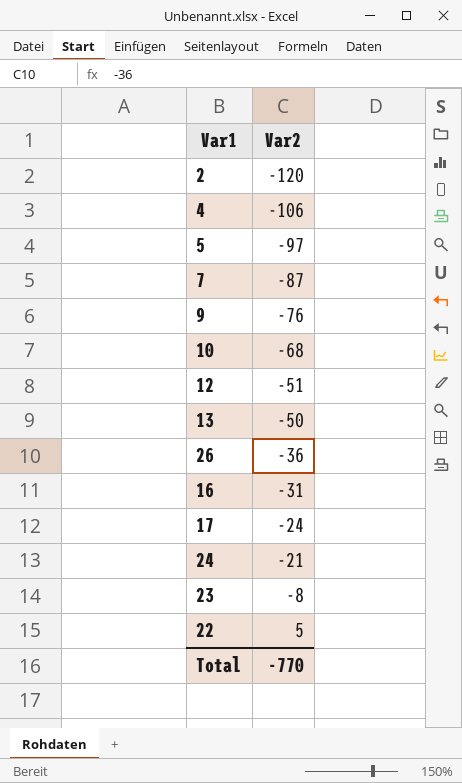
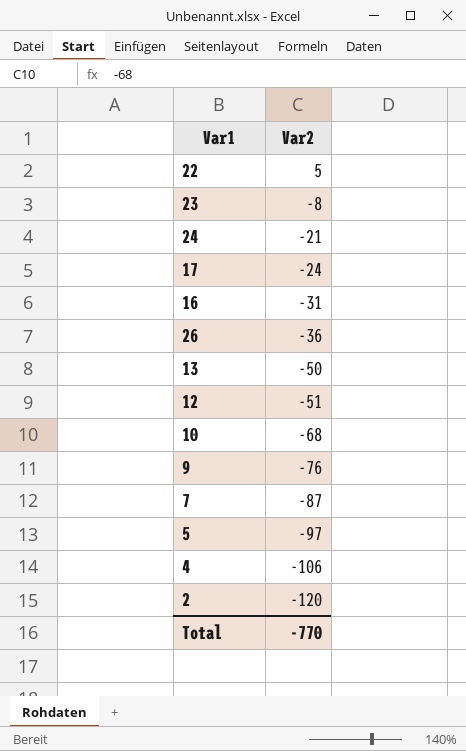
row order: Var2 ascending -> Var2 descending

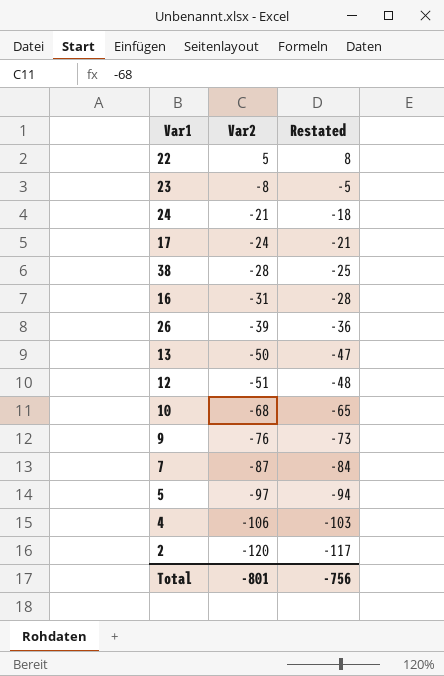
column Restated | formula: none -> [Var2] + 3
row 38: none -> -28 | -25
26 | Var2: -36 -> -39
Total | Var2: -770 -> -801

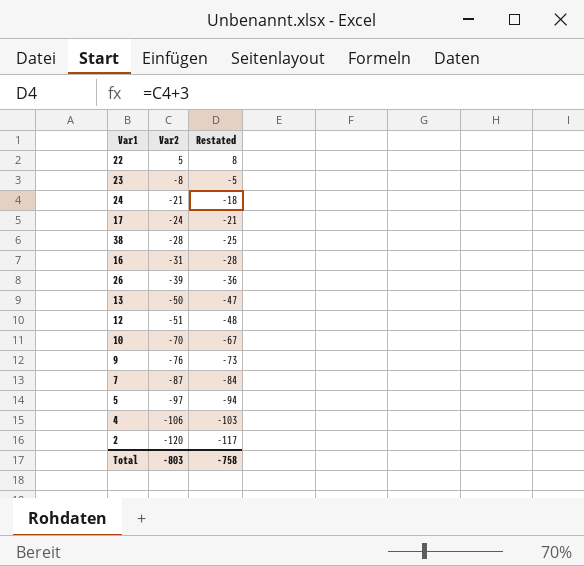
10 | Var2: -68 -> -70
10 | Restated: -65 -> -67
Total | Var2: -801 -> -803
Total | Restated: -756 -> -758

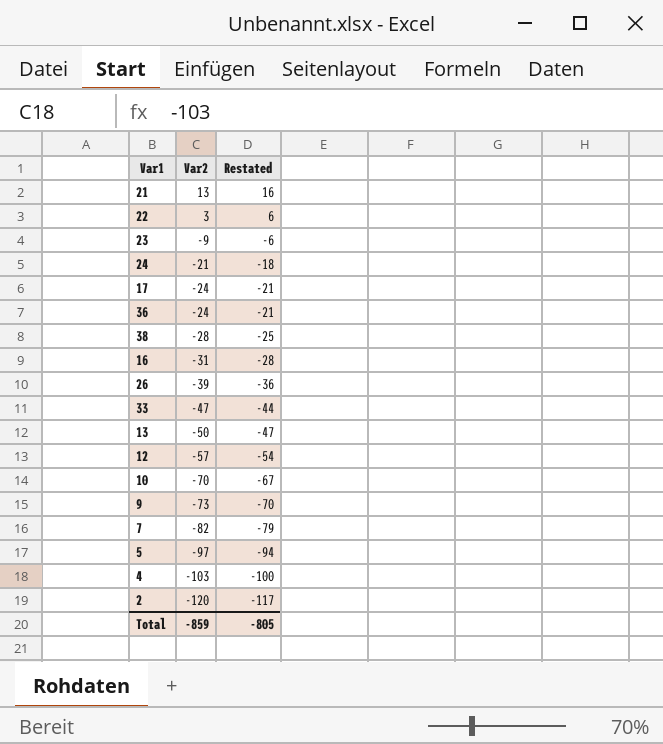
row 21: none -> 13 | 16
22 | Var2: 5 -> 3
22 | Restated: 8 -> 6
23 | Var2: -8 -> -9
23 | Restated: -5 -> -6
row 36: none -> -24 | -21
row 33: none -> -47 | -44
12 | Var2: -51 -> -57
12 | Restated: -48 -> -54
9 | Var2: -76 -> -73
9 | Restated: -73 -> -70
7 | Var2: -87 -> -82
7 | Restated: -84 -> -79
4 | Var2: -106 -> -103
4 | Restated: -103 -> -100
Total | Var2: -803 -> -859
Total | Restated: -758 -> -805

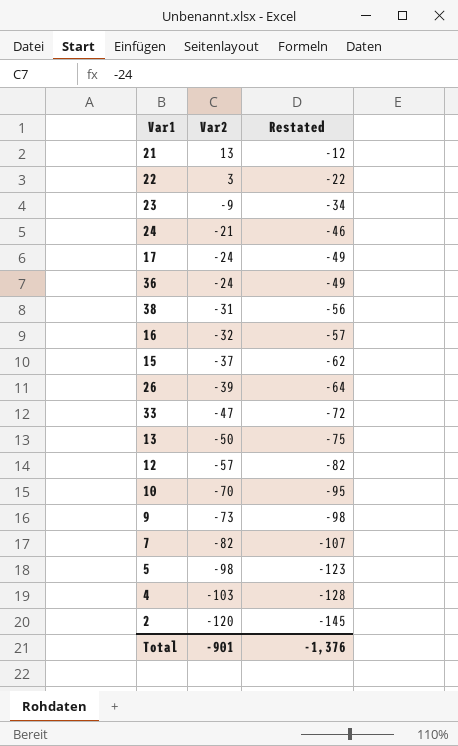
column Restated | formula: [Var2] + 3 -> [Var2] - 25
38 | Var2: -28 -> -31
16 | Var2: -31 -> -32
row 15: none -> -37 | -62
5 | Var2: -97 -> -98
Total | Var2: -859 -> -901
Total | Restated: -805 -> -1,376

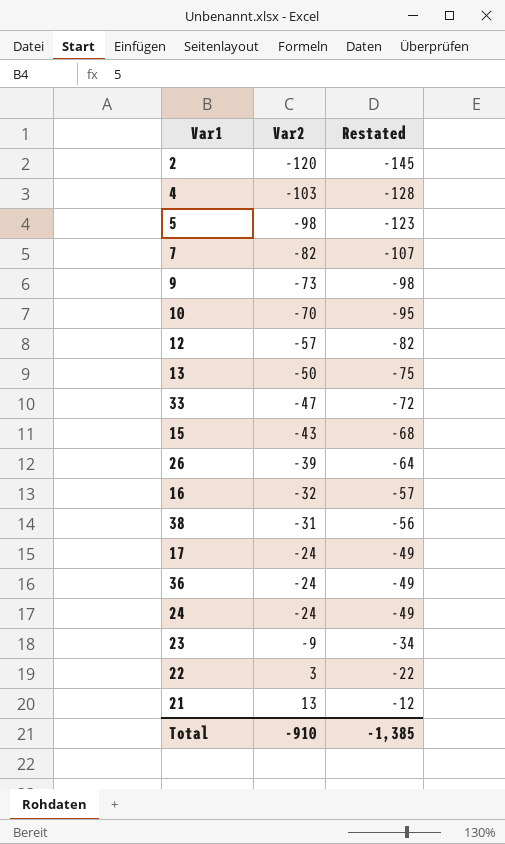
row order: Var2 descending -> Var2 ascending
15 | Var2: -37 -> -43
15 | Restated: -62 -> -68
24 | Var2: -21 -> -24
24 | Restated: -46 -> -49
Total | Var2: -901 -> -910
Total | Restated: -1,376 -> -1,385

